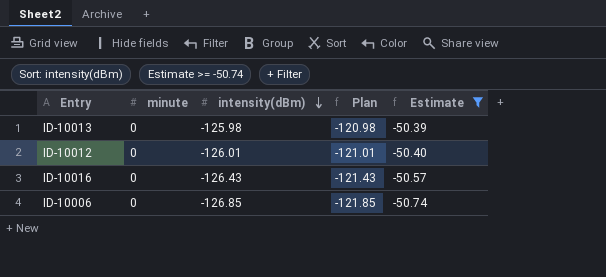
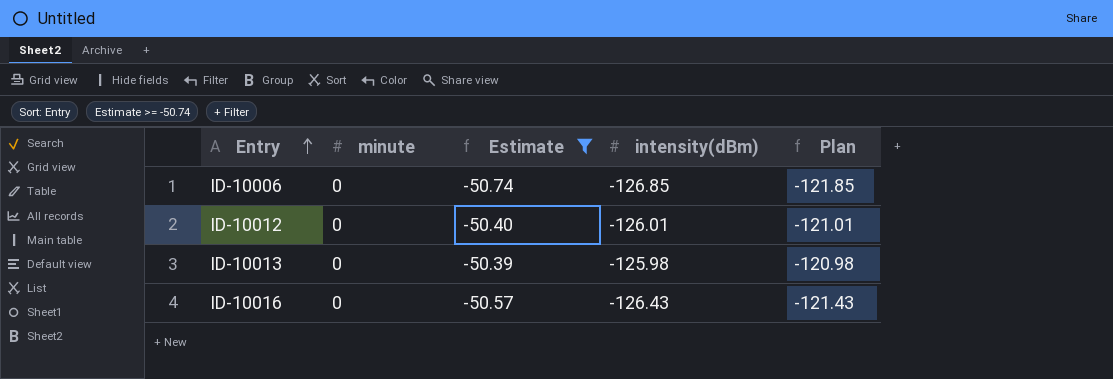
row order: intensity(dBm) descending -> Entry ascending
column Estimate | position: 5 -> 3

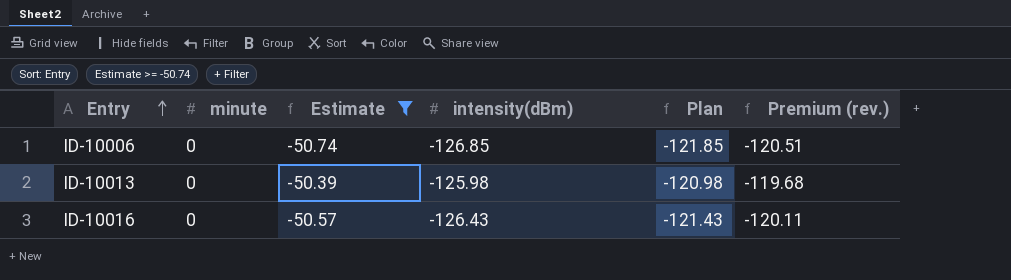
column Premium (rev.) | formula: none -> [intensity(dBm)] * 0.95
row ID-10012: 0 | -50.40 | -126.01 | -121.01 -> none

